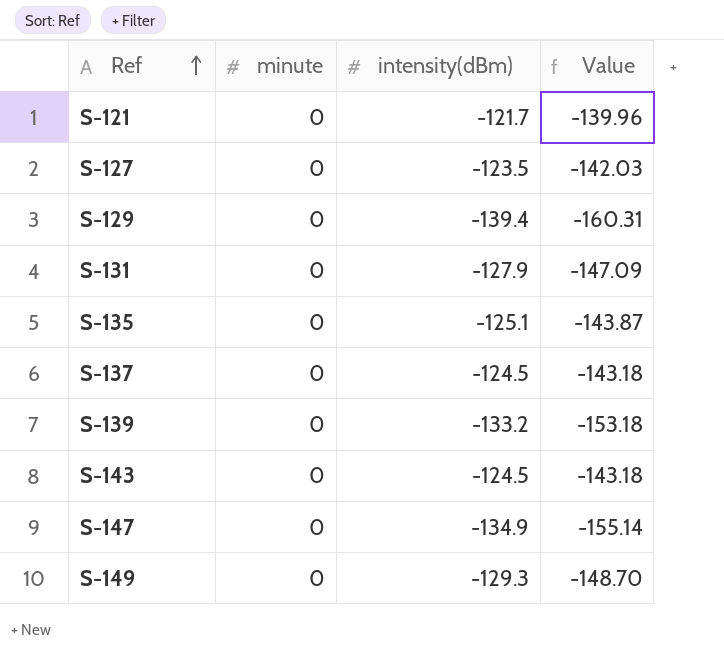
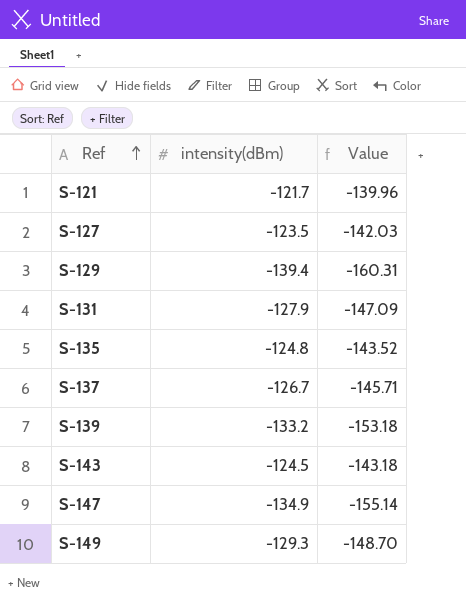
column minute | position: 2 -> none
S-135 | intensity(dBm): -125.1 -> -124.8
S-135 | Value: -143.87 -> -143.52
S-137 | intensity(dBm): -124.5 -> -126.7
S-137 | Value: -143.18 -> -145.71

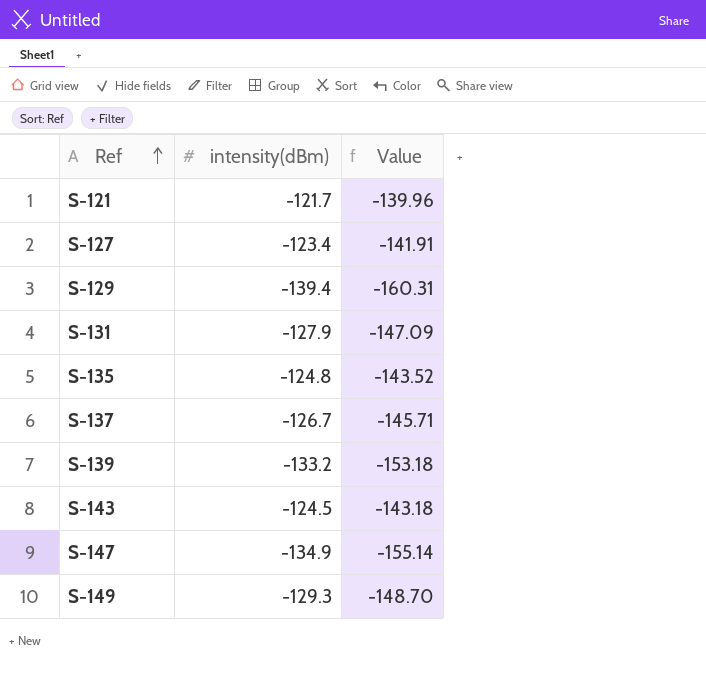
S-127 | intensity(dBm): -123.5 -> -123.4
S-127 | Value: -142.03 -> -141.91

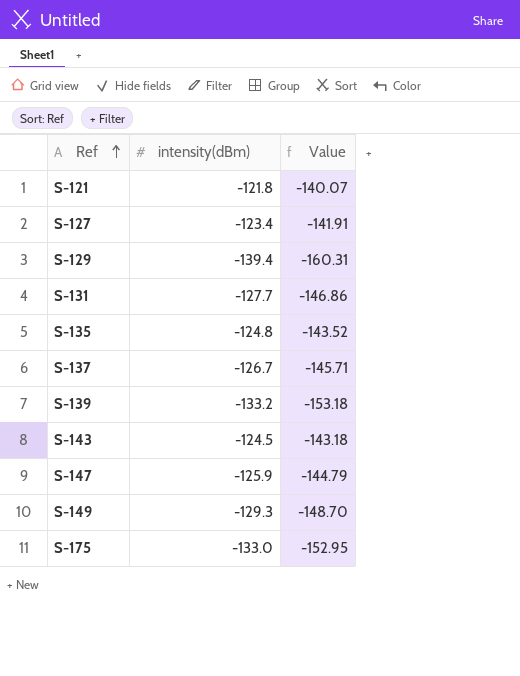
S-121 | intensity(dBm): -121.7 -> -121.8
S-121 | Value: -139.96 -> -140.07
S-131 | intensity(dBm): -127.9 -> -127.7
S-131 | Value: -147.09 -> -146.86
S-147 | intensity(dBm): -134.9 -> -125.9
S-147 | Value: -155.14 -> -144.79
row S-175: none -> -133.0 | -152.95

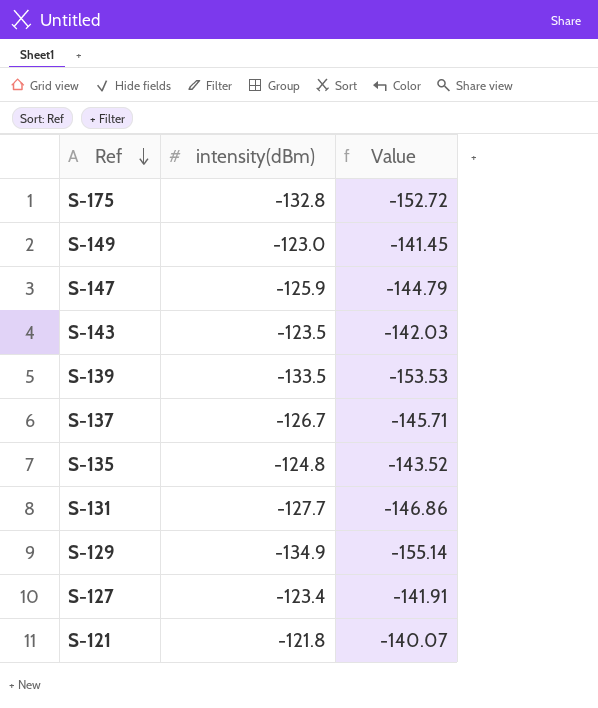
row order: Ref ascending -> Ref descending
S-175 | intensity(dBm): -133.0 -> -132.8
S-175 | Value: -152.95 -> -152.72
S-149 | intensity(dBm): -129.3 -> -123.0
S-149 | Value: -148.70 -> -141.45
S-143 | intensity(dBm): -124.5 -> -123.5
S-143 | Value: -143.18 -> -142.03
S-139 | intensity(dBm): -133.2 -> -133.5
S-139 | Value: -153.18 -> -153.53
S-129 | intensity(dBm): -139.4 -> -134.9
S-129 | Value: -160.31 -> -155.14

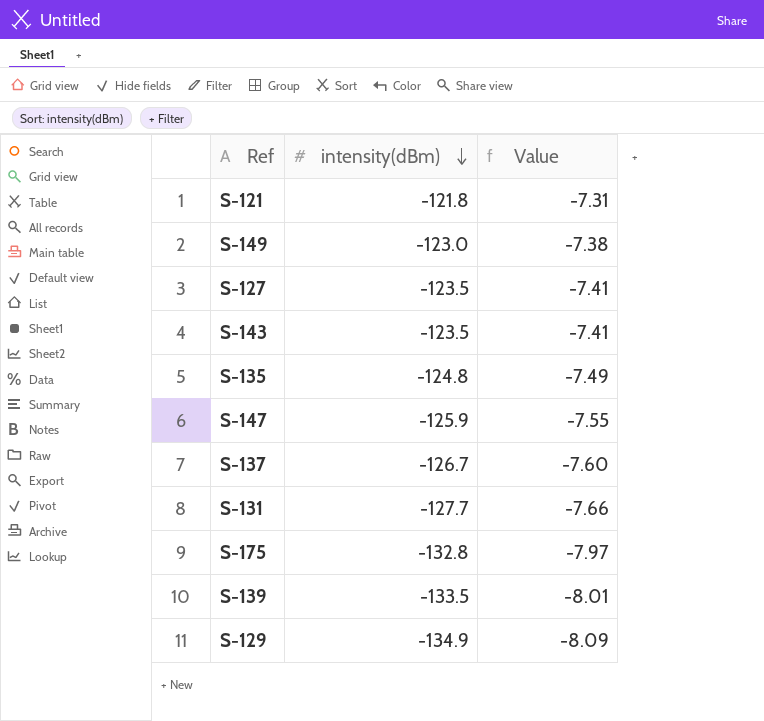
row order: Ref descending -> intensity(dBm) descending
column Value | formula: [intensity(dBm)] * 1.15 -> [intensity(dBm)] * 0.06
S-127 | intensity(dBm): -123.4 -> -123.5

